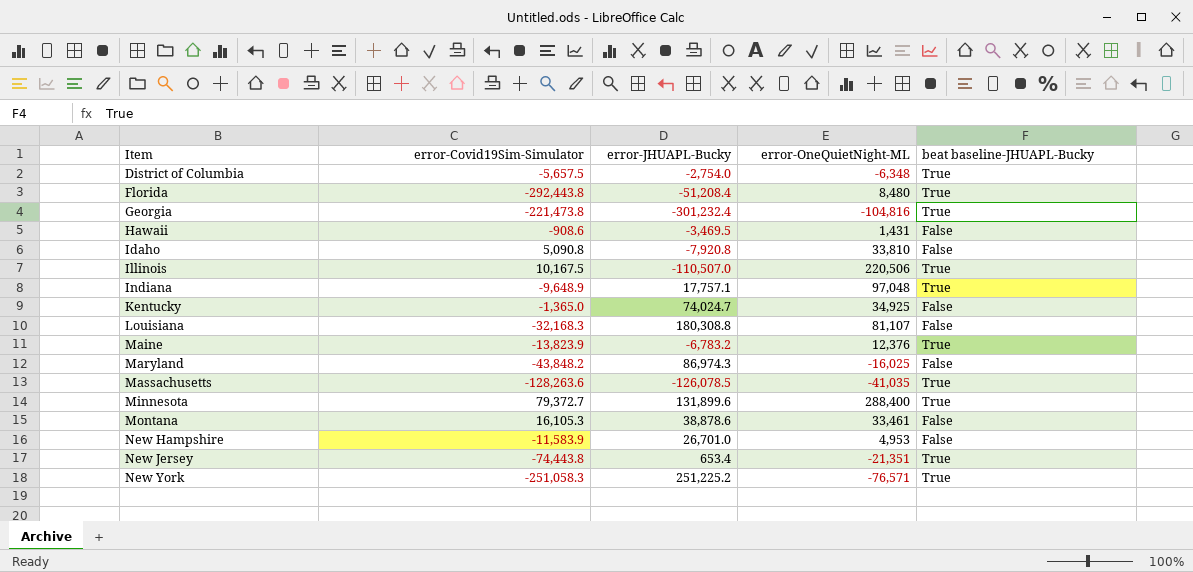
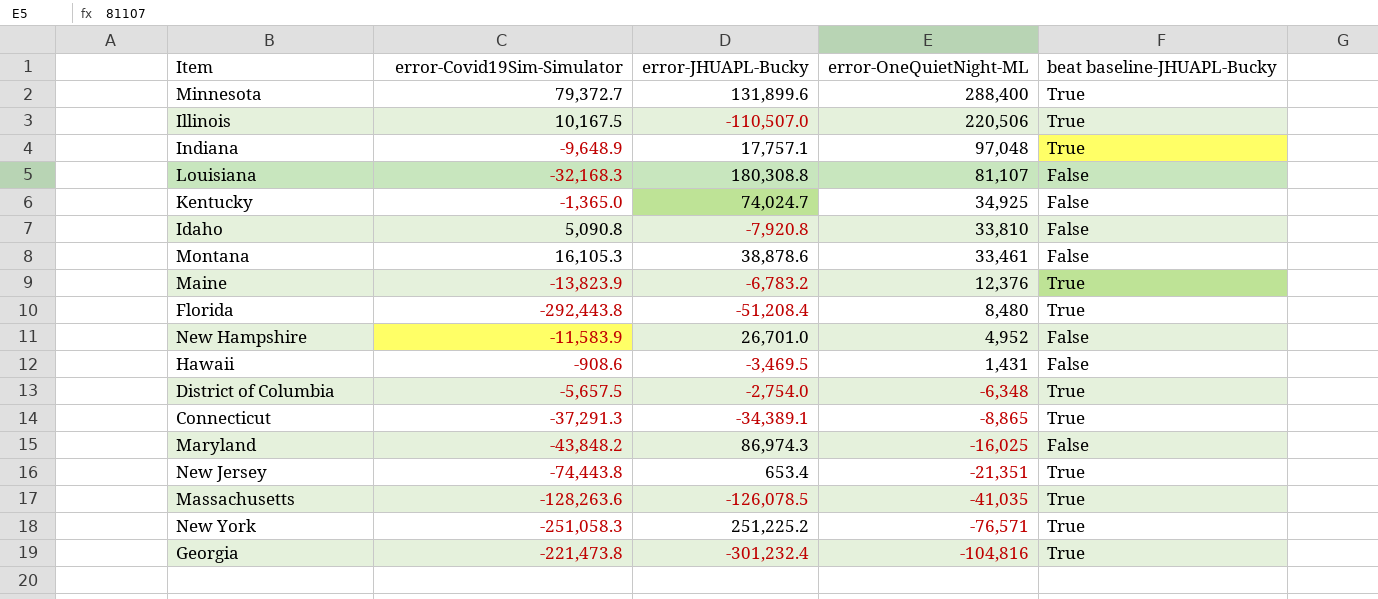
row order: Item ascending -> error-OneQuietNight-ML descending
New Hampshire | error-OneQuietNight-ML: 4,953 -> 4,952
row Connecticut: none -> -37,291.3 | -34,389.1 | -8,865 | True

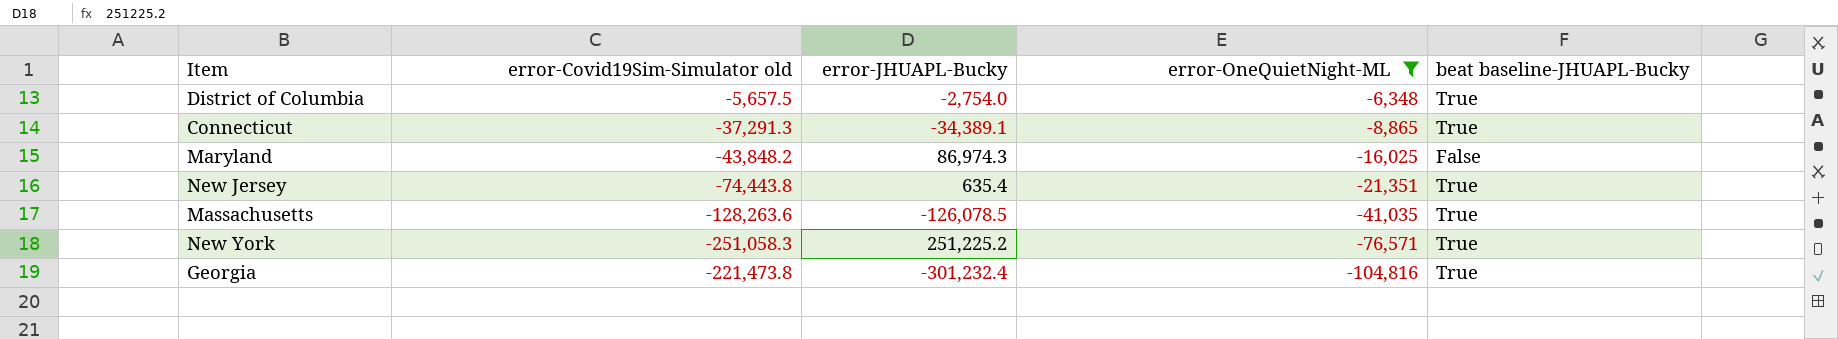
filter: none -> error-OneQuietNight-ML <= -6,348
column name: error-Covid19Sim-Simulator -> error-Covid19Sim-Simulator old
New Jersey | error-JHUAPL-Bucky: 653.4 -> 635.4

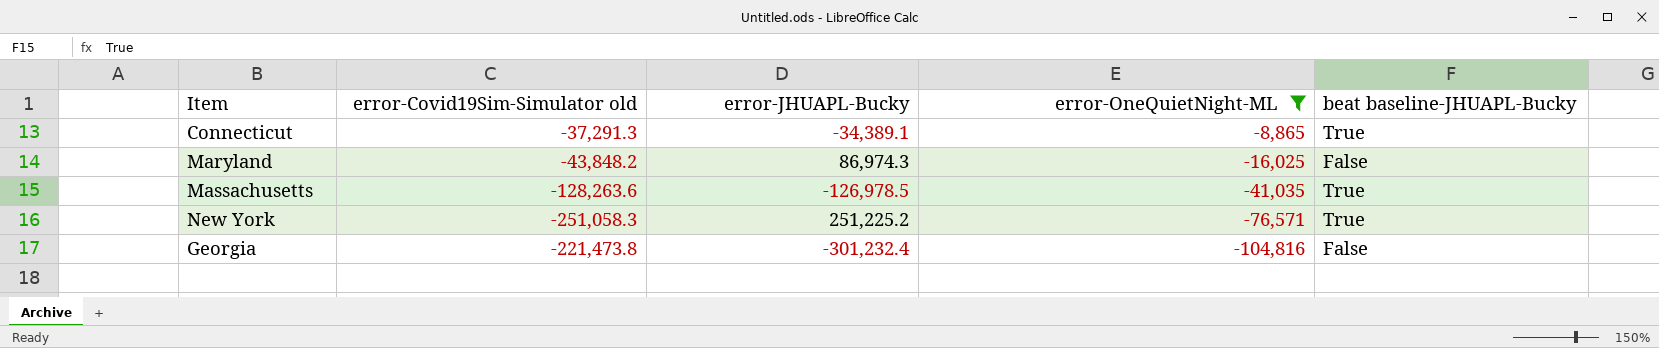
row District of Columbia: -5,657.5 | -2,754.0 | -6,348 | True -> none
row New Jersey: -74,443.8 | 635.4 | -21,351 | True -> none
Massachusetts | error-JHUAPL-Bucky: -126,078.5 -> -126,978.5
Georgia | beat baseline-JHUAPL-Bucky: True -> False

